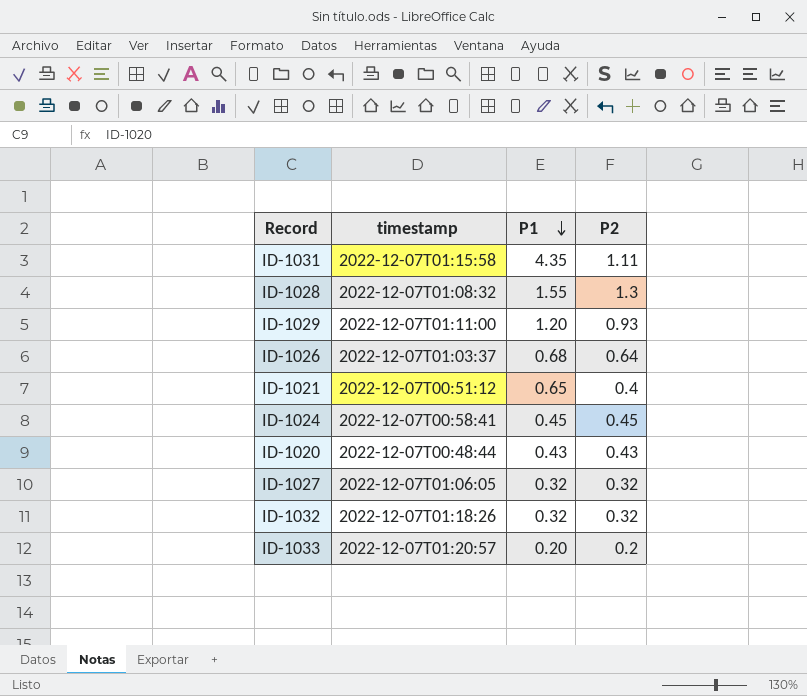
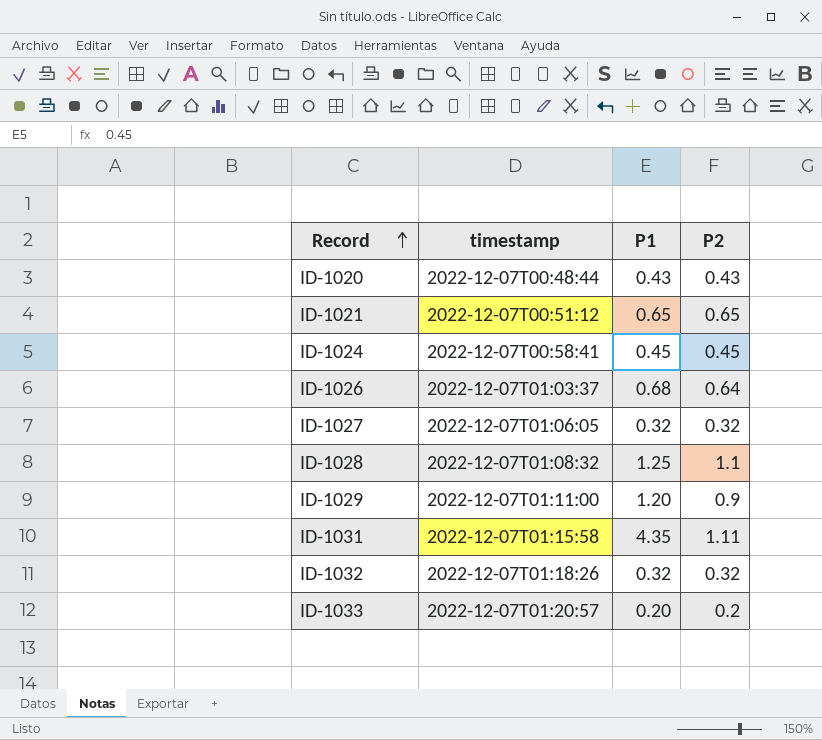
row order: P1 descending -> Record ascending
ID-1021 | P2: 0.4 -> 0.65
ID-1028 | P1: 1.55 -> 1.25
ID-1028 | P2: 1.3 -> 1.1
ID-1029 | P2: 0.93 -> 0.9

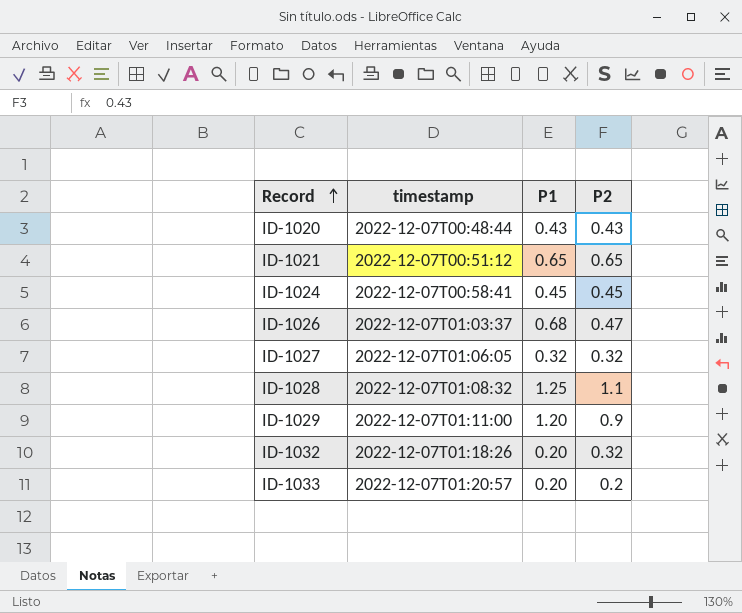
row ID-1031: 2022-12-07T01:15:58 | 4.35 | 1.11 -> none
ID-1026 | P2: 0.64 -> 0.47
ID-1032 | P1: 0.32 -> 0.20

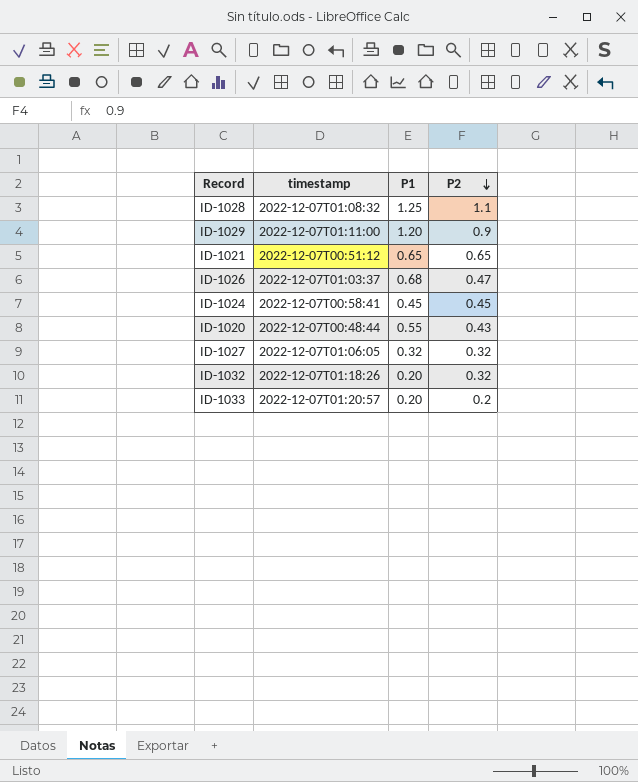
row order: Record ascending -> P2 descending
ID-1020 | P1: 0.43 -> 0.55

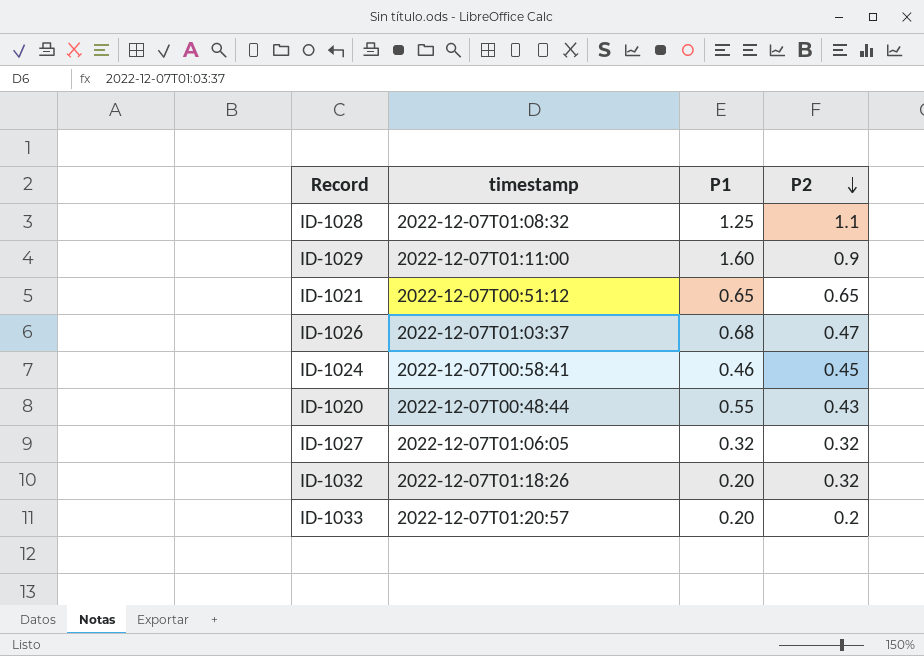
ID-1029 | P1: 1.20 -> 1.60
ID-1024 | P1: 0.45 -> 0.46

